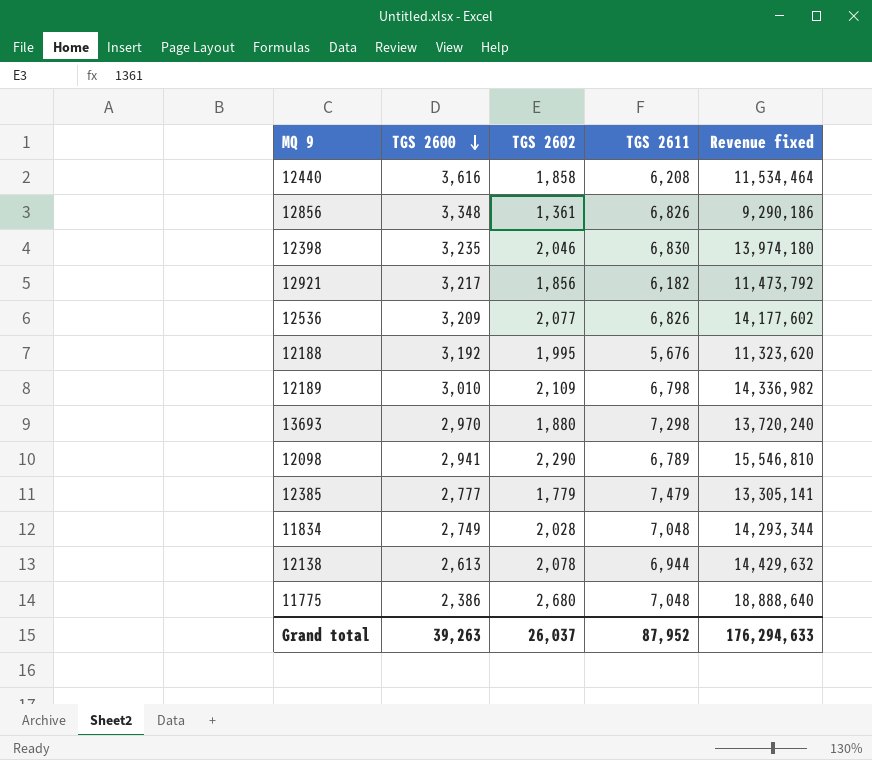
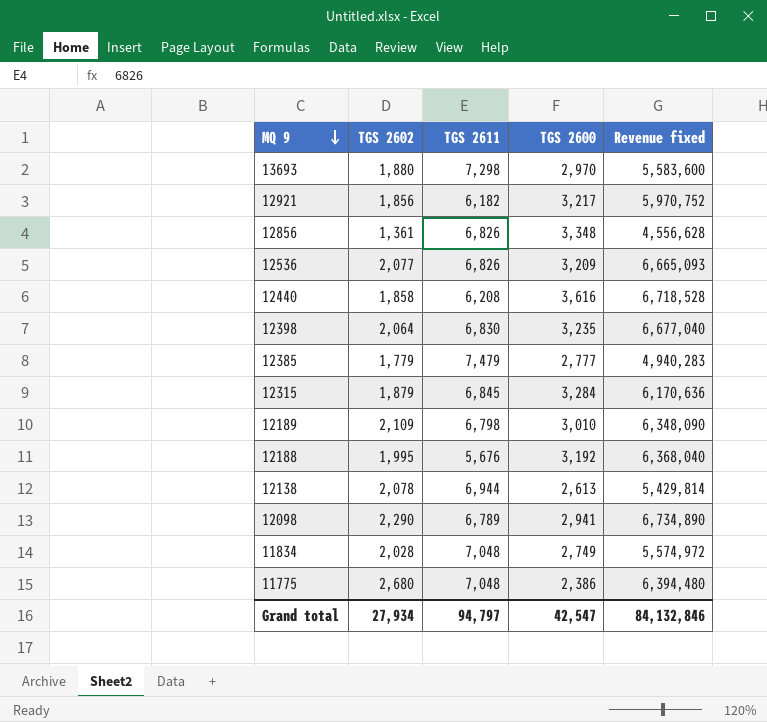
row order: TGS 2600 descending -> MQ 9 descending
column TGS 2600 | position: 2 -> 4
column Revenue fixed | formula: [TGS 2602] * [TGS 2611] -> [TGS 2602] * [TGS 2600]
12398 | TGS 2602: 2,046 -> 2,064
row 12315: none -> 1,879 | 6,845 | 3,284 | 6,170,636
Grand total | TGS 2602: 26,037 -> 27,934
Grand total | TGS 2611: 87,952 -> 94,797
Grand total | TGS 2600: 39,263 -> 42,547
Grand total | Revenue fixed: 176,294,633 -> 84,132,846

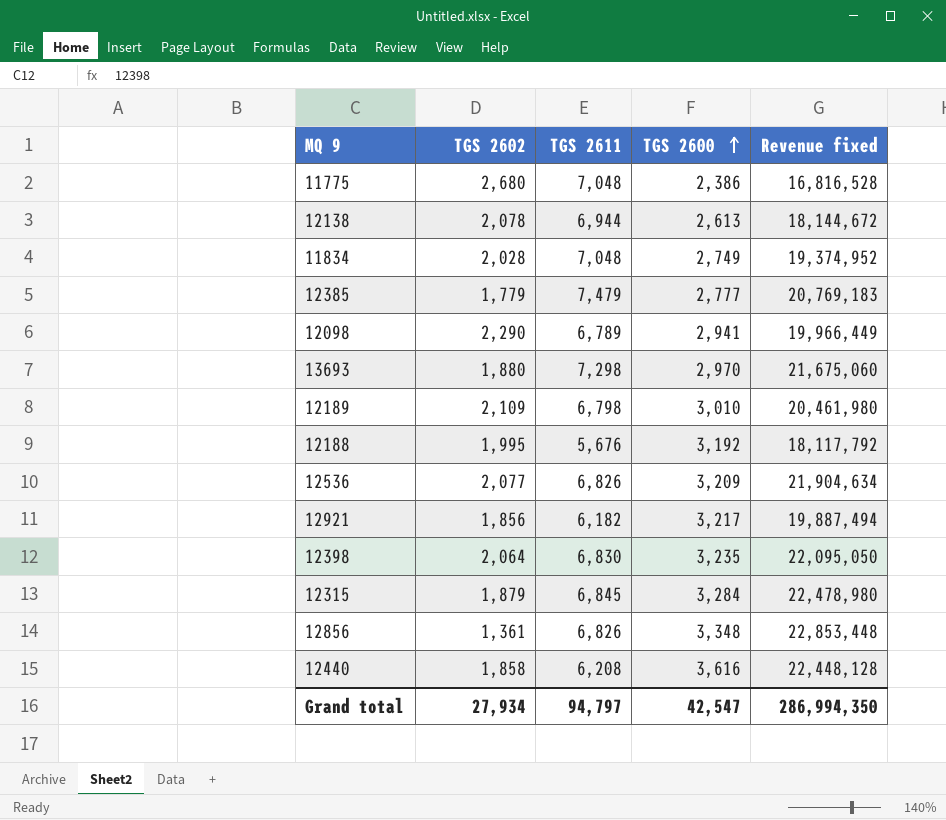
row order: MQ 9 descending -> TGS 2600 ascending
column Revenue fixed | formula: [TGS 2602] * [TGS 2600] -> [TGS 2611] * [TGS 2600]
Grand total | Revenue fixed: 84,132,846 -> 286,994,350

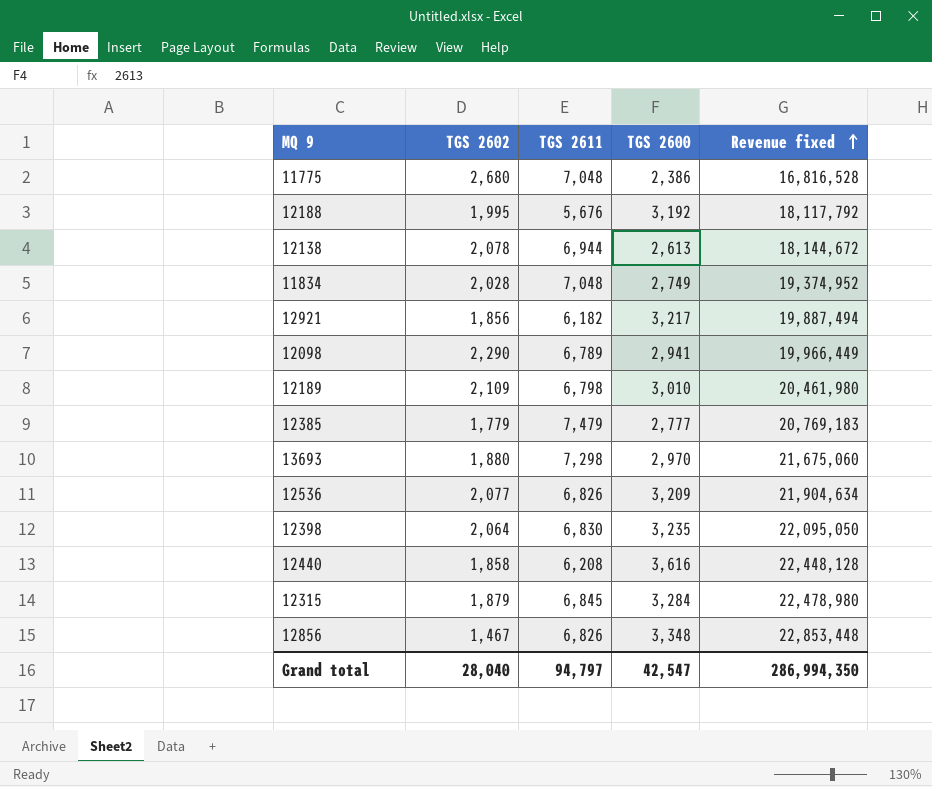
row order: TGS 2600 ascending -> Revenue fixed ascending
12856 | TGS 2602: 1,361 -> 1,467
Grand total | TGS 2602: 27,934 -> 28,040

